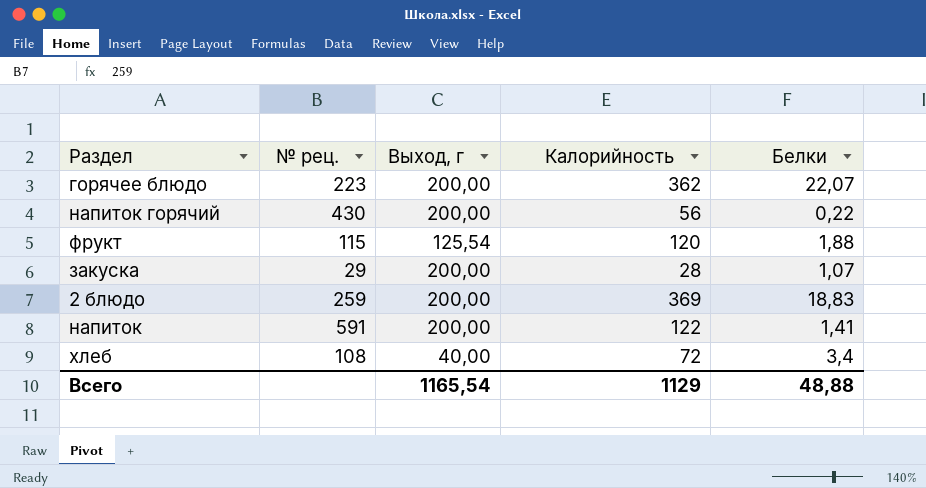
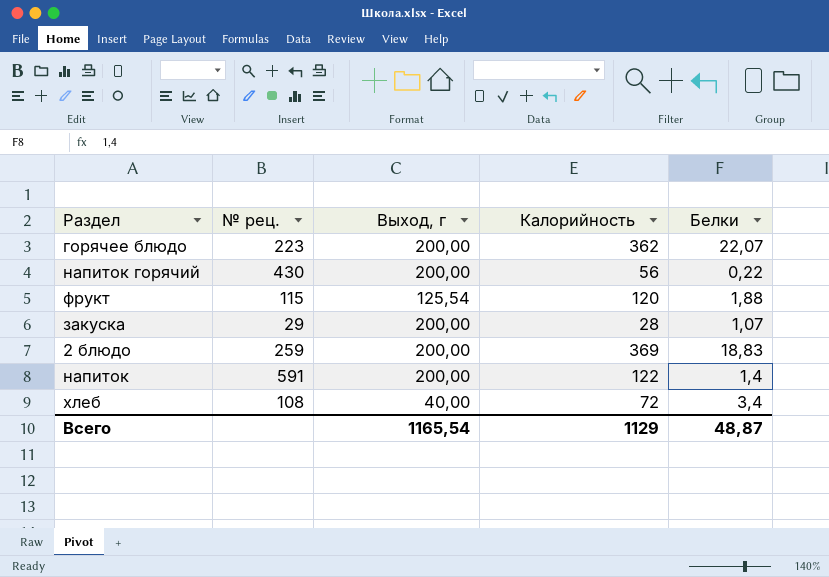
напиток | Белки: 1,41 -> 1,4
Всего | Белки: 48,88 -> 48,87

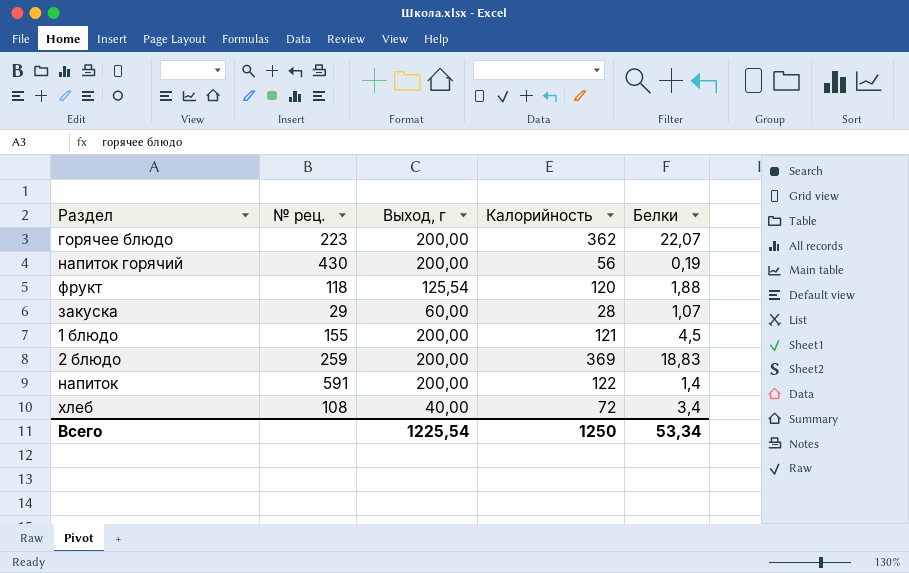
напиток горячий | Белки: 0,22 -> 0,19
фрукт | № рец.: 115 -> 118
закуска | Выход, г: 200,00 -> 60,00
row 1 блюдо: none -> 155 | 200,00 | 121 | 4,5
Всего | Выход, г: 1165,54 -> 1225,54
Всего | Калорийность: 1129 -> 1250
Всего | Белки: 48,87 -> 53,34

